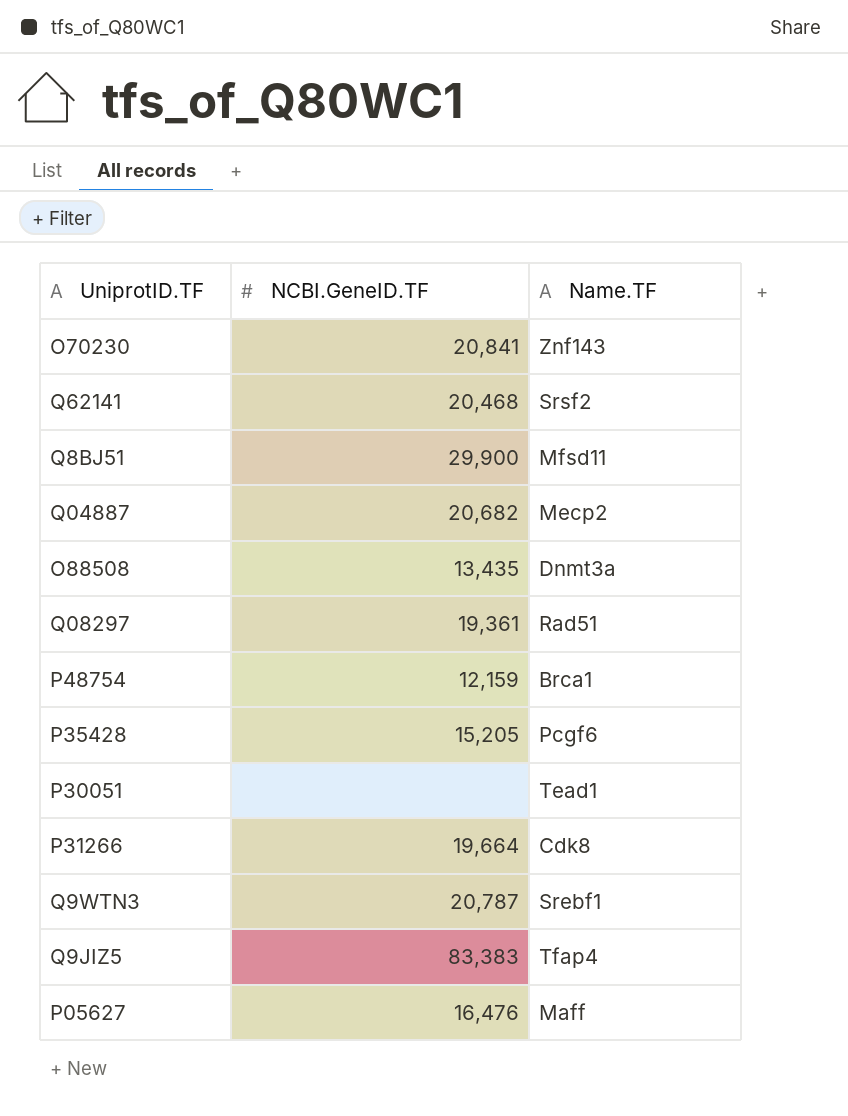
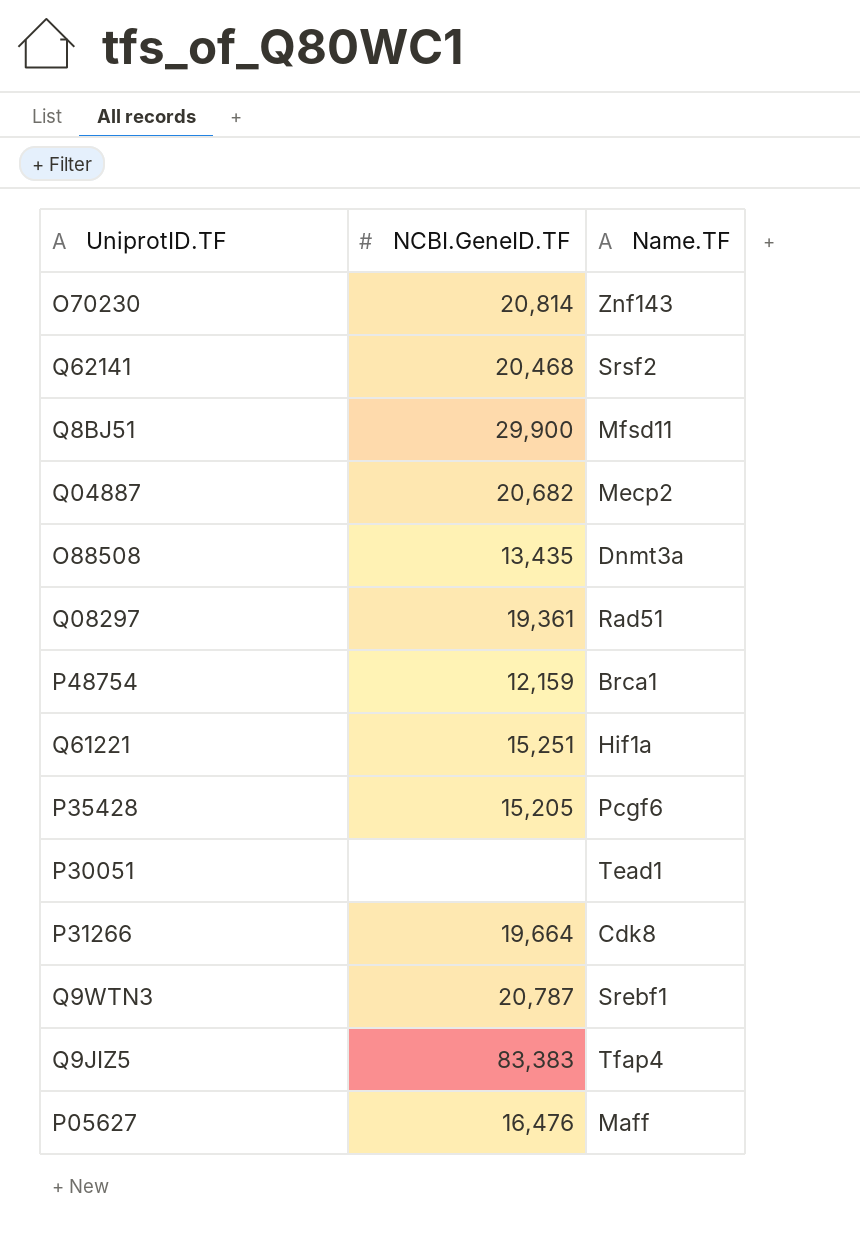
O70230 | NCBI.GeneID.TF: 20,841 -> 20,814
row Q61221: none -> 15,251 | Hif1a

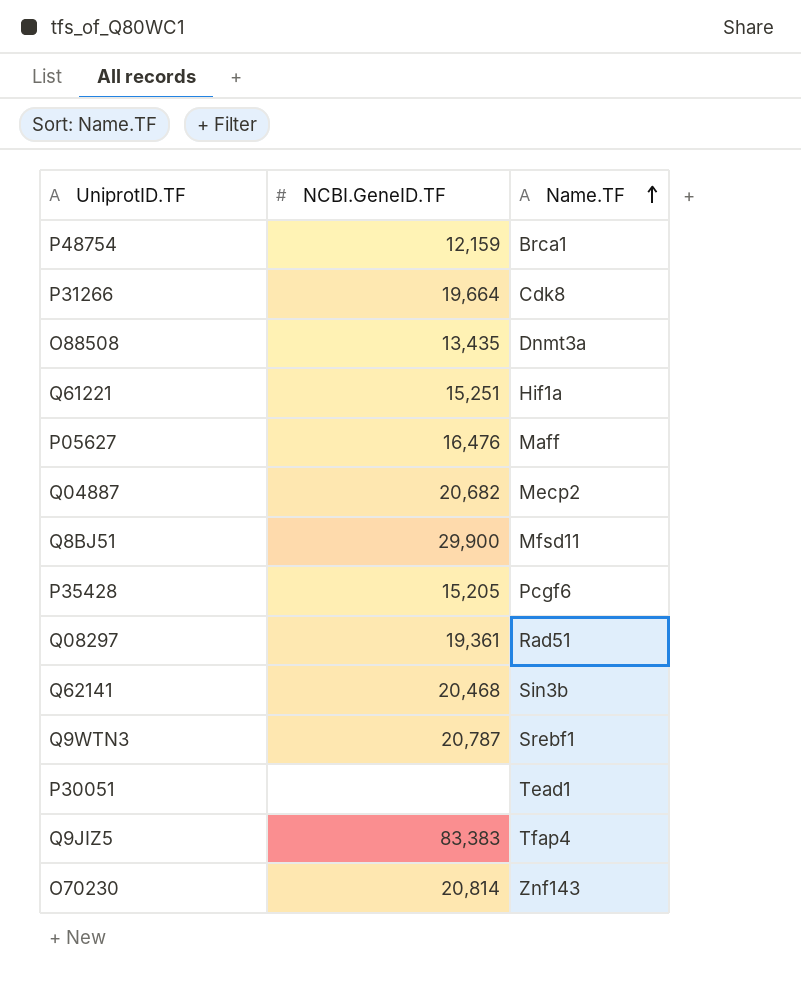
row order: none -> Name.TF ascending
Q62141 | Name.TF: Srsf2 -> Sin3b

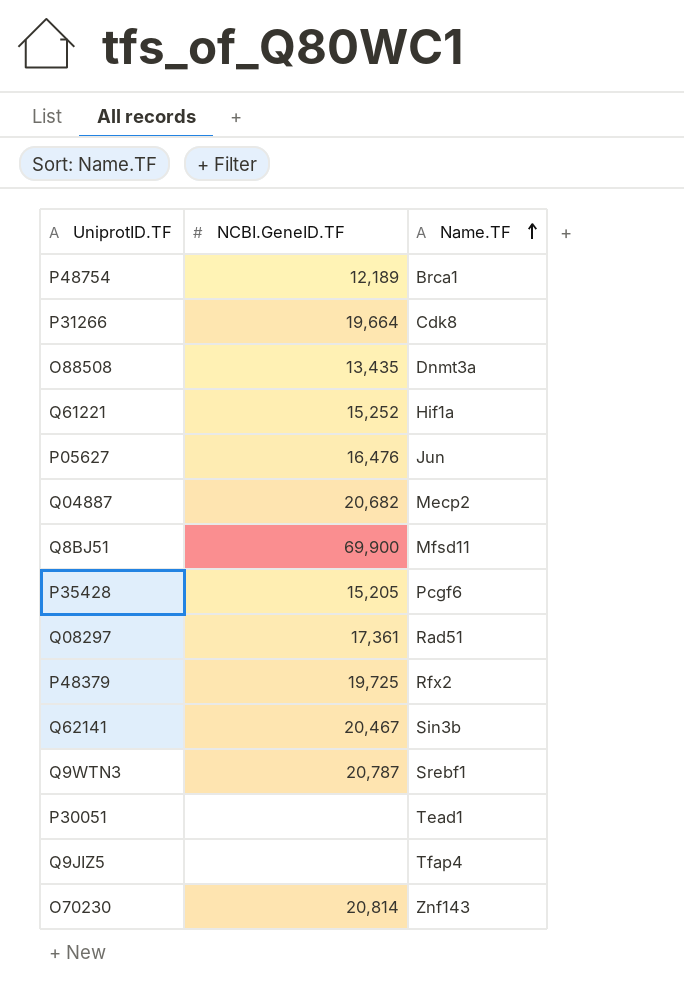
P48754 | NCBI.GeneID.TF: 12,159 -> 12,189
Q61221 | NCBI.GeneID.TF: 15,251 -> 15,252
P05627 | Name.TF: Maff -> Jun
Q8BJ51 | NCBI.GeneID.TF: 29,900 -> 69,900
Q08297 | NCBI.GeneID.TF: 19,361 -> 17,361
row P48379: none -> 19,725 | Rfx2
Q62141 | NCBI.GeneID.TF: 20,468 -> 20,467
Q9JIZ5 | NCBI.GeneID.TF: 83,383 -> none

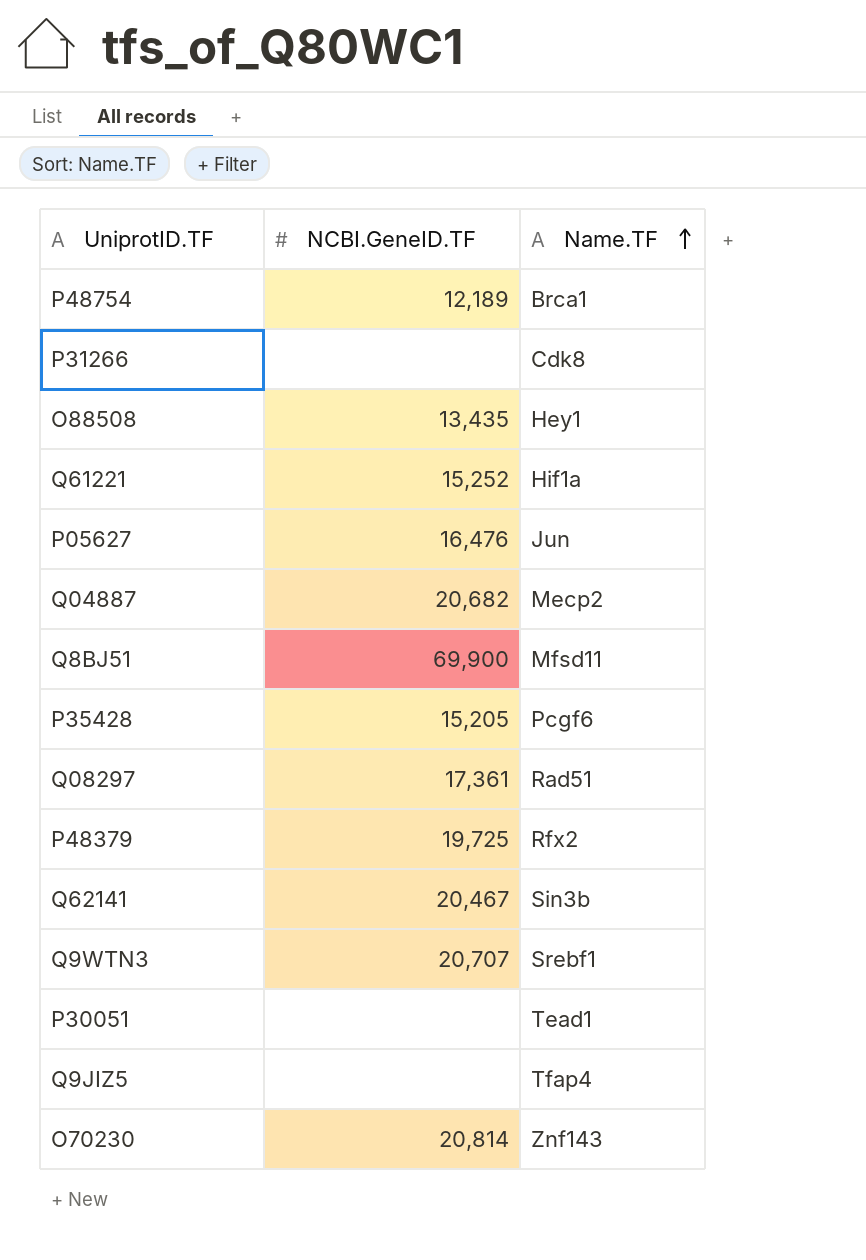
P31266 | NCBI.GeneID.TF: 19,664 -> none
O88508 | Name.TF: Dnmt3a -> Hey1
Q9WTN3 | NCBI.GeneID.TF: 20,787 -> 20,707

